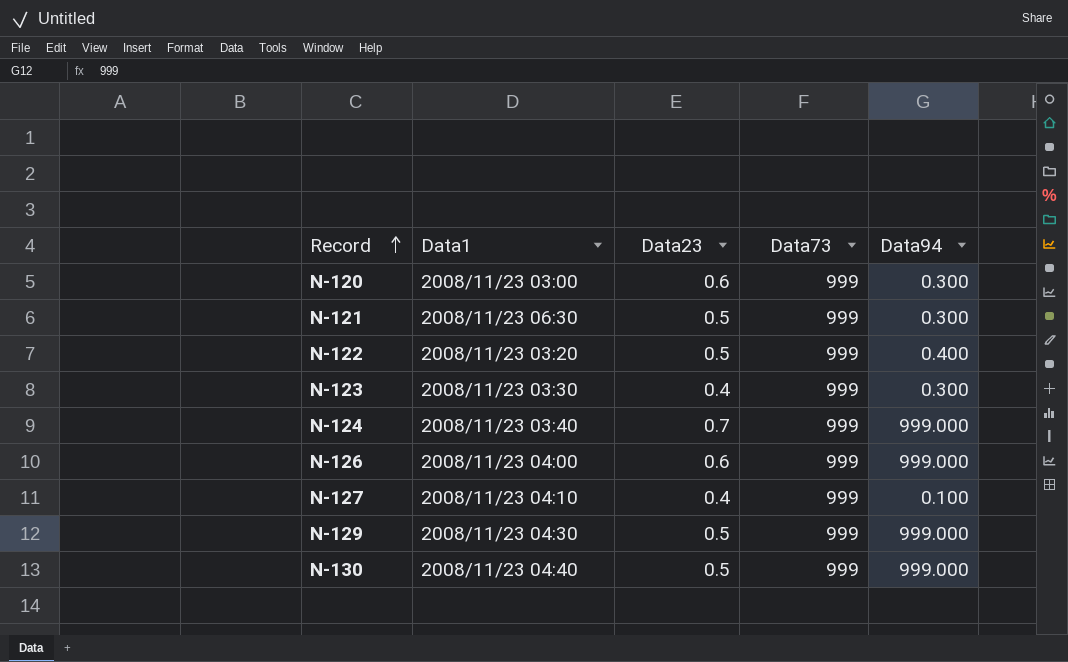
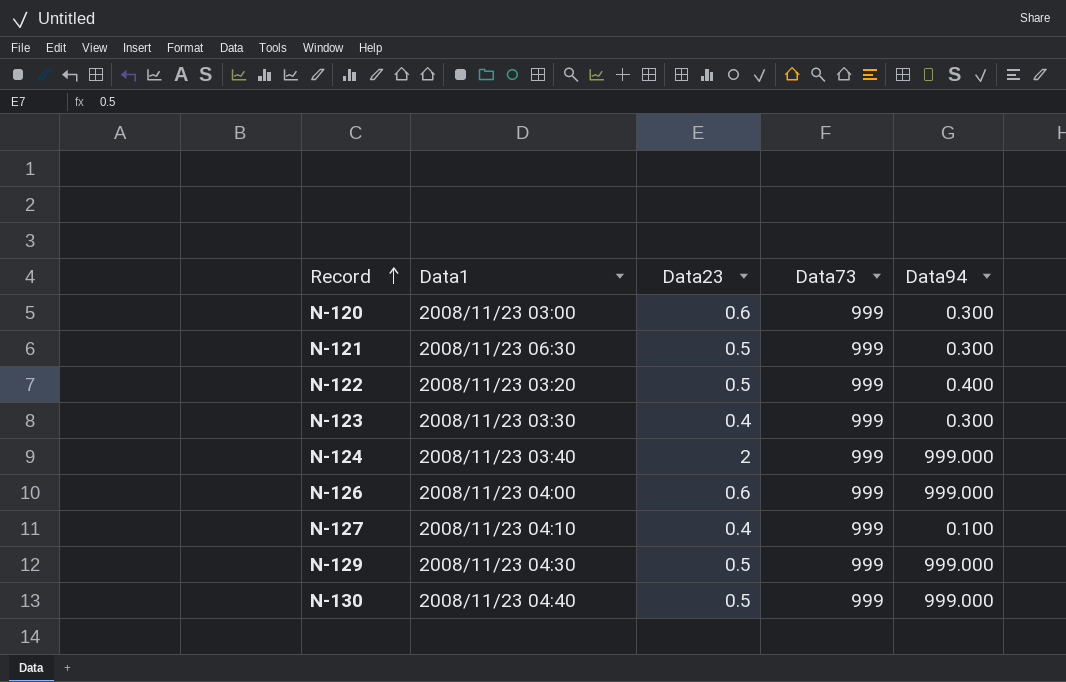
N-124 | Data23: 0.7 -> 2

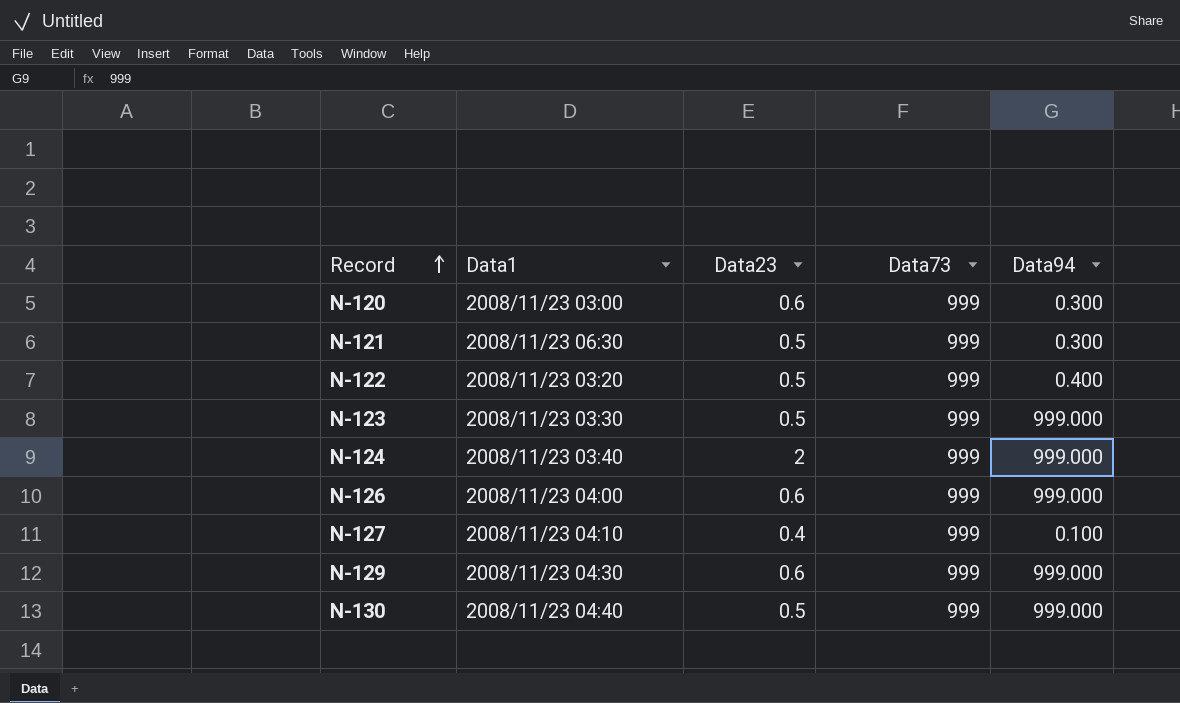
N-123 | Data23: 0.4 -> 0.5
N-123 | Data94: 0.300 -> 999.000
N-129 | Data23: 0.5 -> 0.6

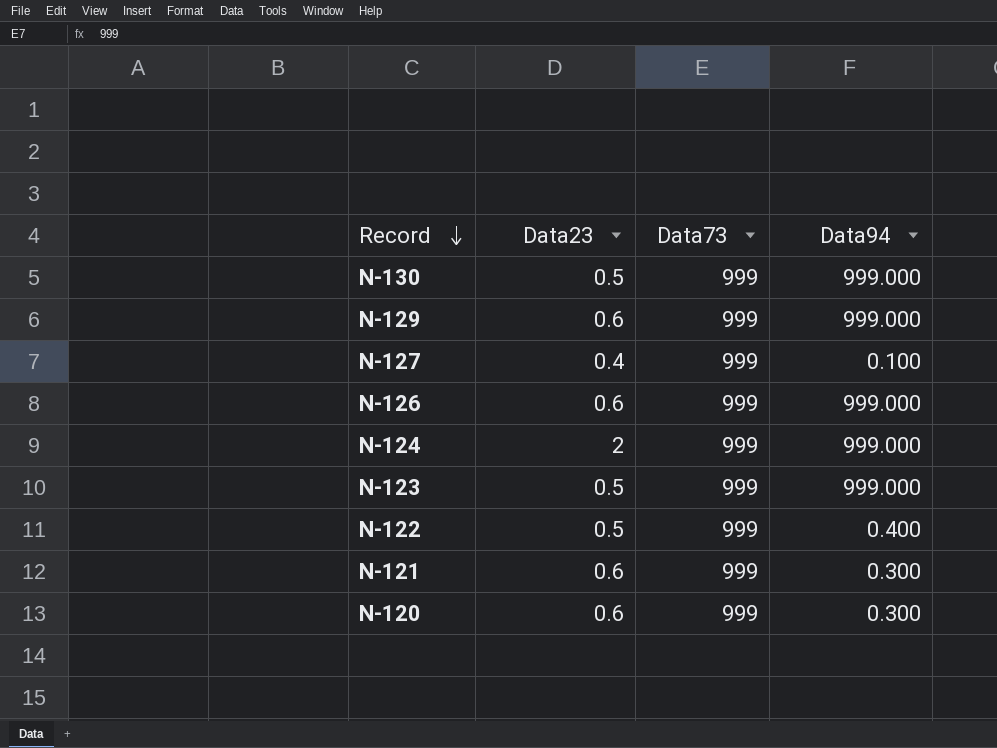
row order: Record ascending -> Record descending
column Data1 | position: 2 -> none
N-121 | Data23: 0.5 -> 0.6

